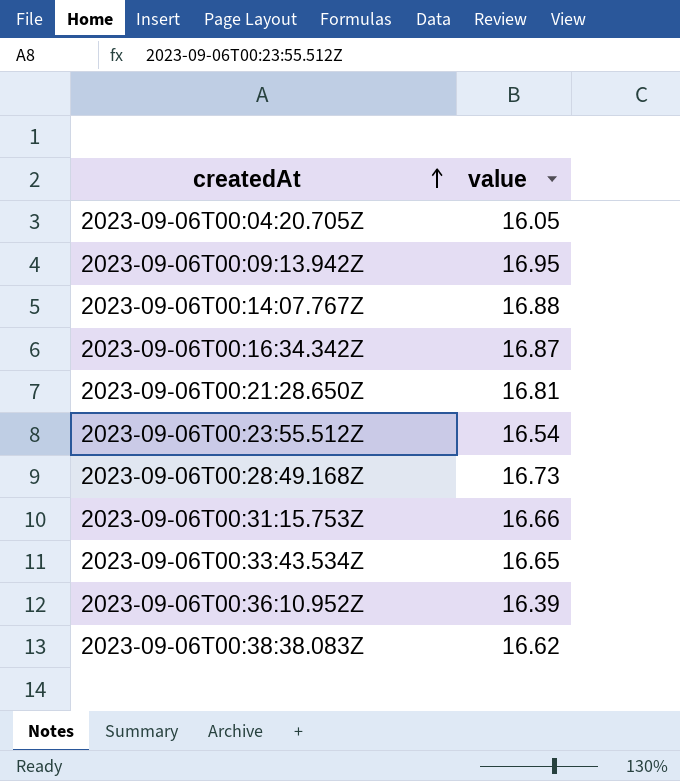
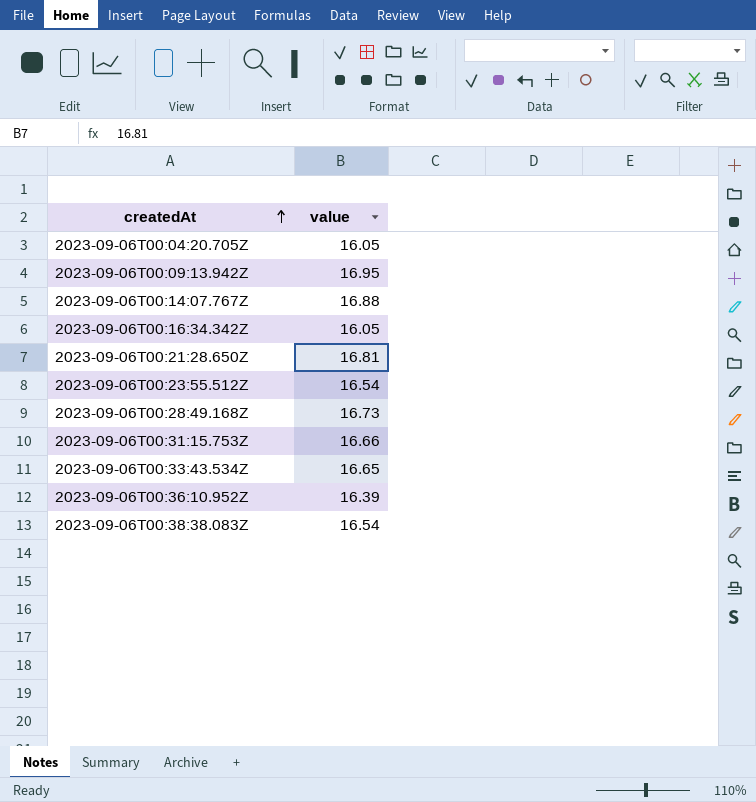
2023-09-06T00:16:34.342Z | value: 16.87 -> 16.05
2023-09-06T00:38:38.083Z | value: 16.62 -> 16.54

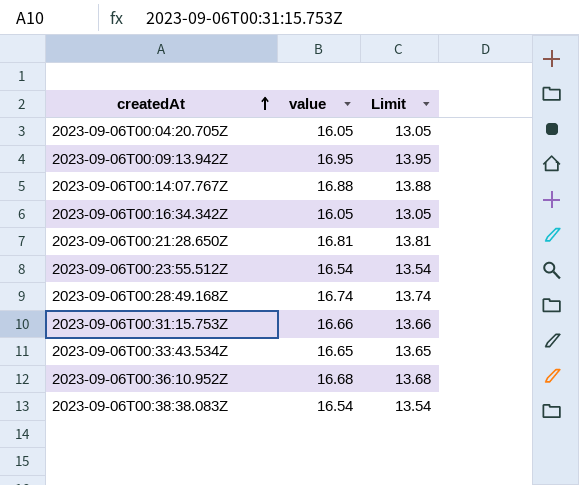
column Limit | formula: none -> [value] - 3
2023-09-06T00:28:49.168Z | value: 16.73 -> 16.74
2023-09-06T00:36:10.952Z | value: 16.39 -> 16.68

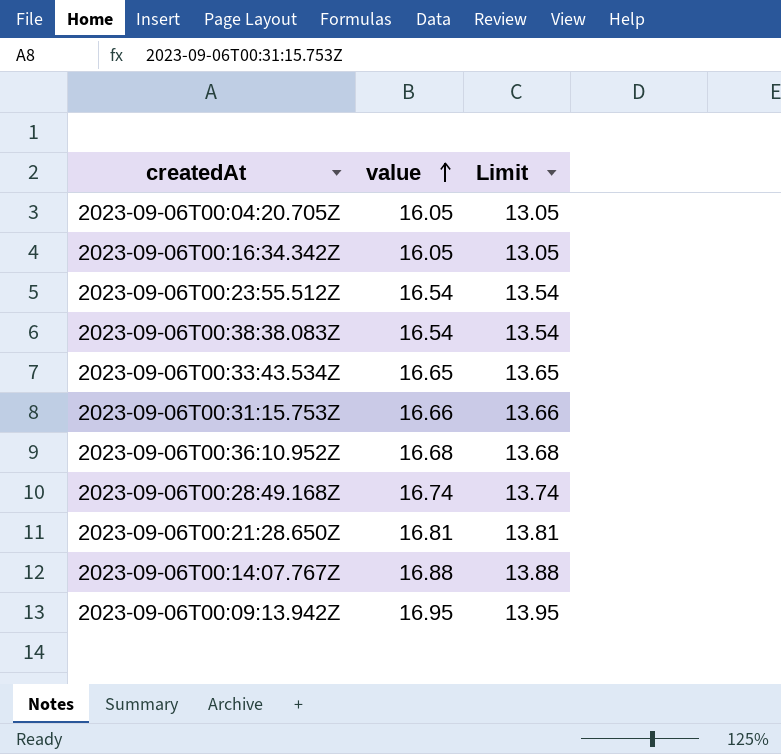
row order: createdAt ascending -> value ascending

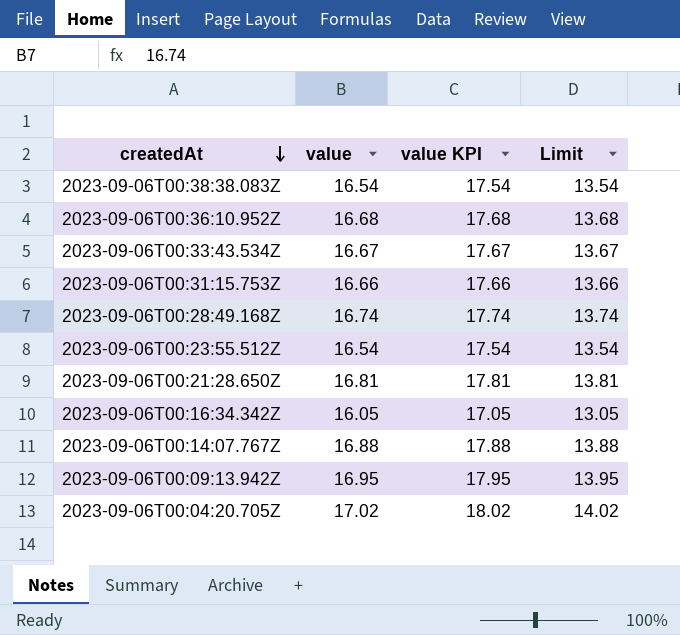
row order: value ascending -> createdAt descending
column value KPI | formula: none -> [value] + 1
2023-09-06T00:33:43.534Z | value: 16.65 -> 16.67
2023-09-06T00:33:43.534Z | Limit: 13.65 -> 13.67
2023-09-06T00:04:20.705Z | value: 16.05 -> 17.02
2023-09-06T00:04:20.705Z | Limit: 13.05 -> 14.02

